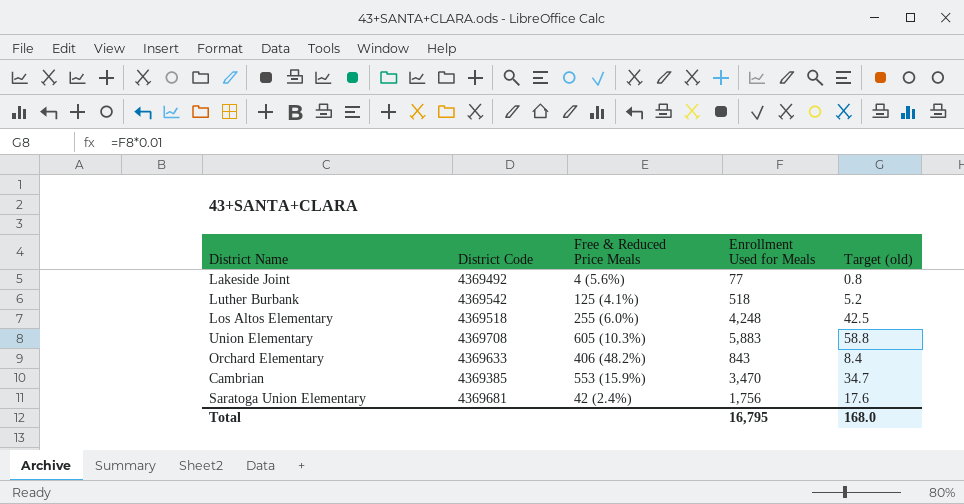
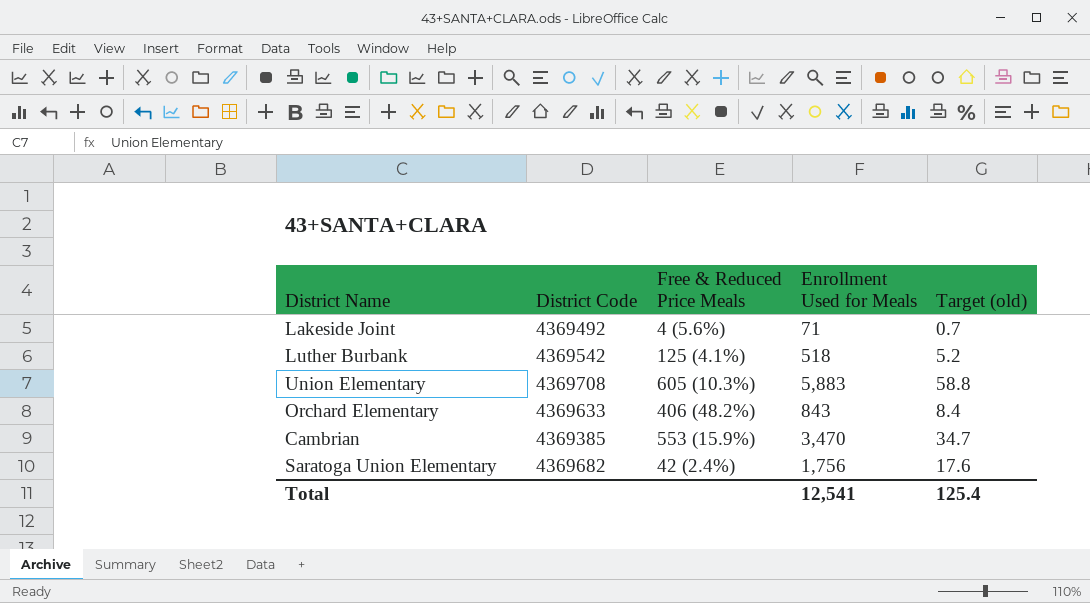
row Los Altos Elementary: 4369518 | 255 (6.0%) | 4,248 | 42.5 -> none
Lakeside Joint | Enrollment Used for Meals: 77 -> 71
Lakeside Joint | Target (old): 0.8 -> 0.7
Saratoga Union Elementary | District Code: 4369681 -> 4369682
Total | Enrollment Used for Meals: 16,795 -> 12,541
Total | Target (old): 168.0 -> 125.4

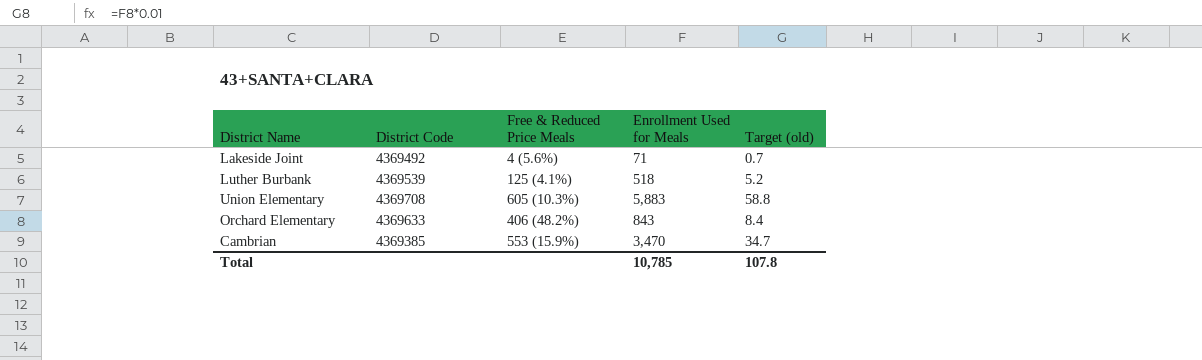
row Saratoga Union Elementary: 4369682 | 42 (2.4%) | 1,756 | 17.6 -> none
Luther Burbank | District Code: 4369542 -> 4369539
Total | Enrollment Used for Meals: 12,541 -> 10,785
Total | Target (old): 125.4 -> 107.8

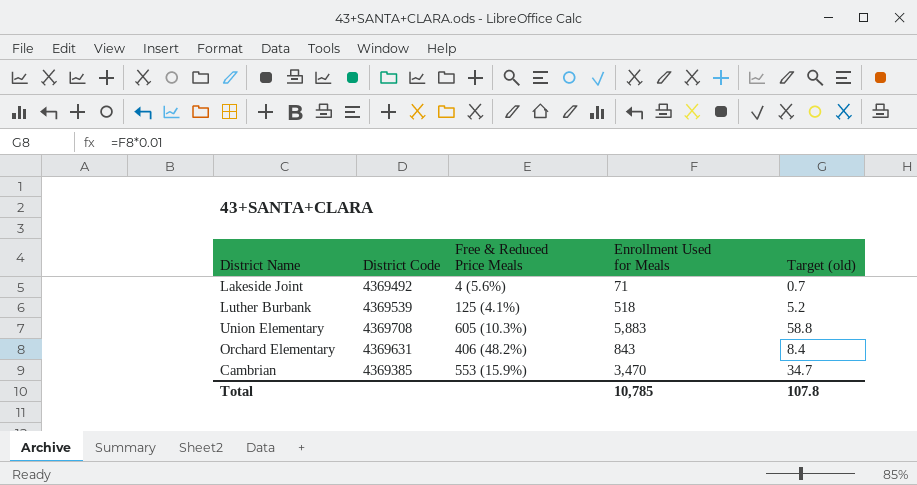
Orchard Elementary | District Code: 4369633 -> 4369631

